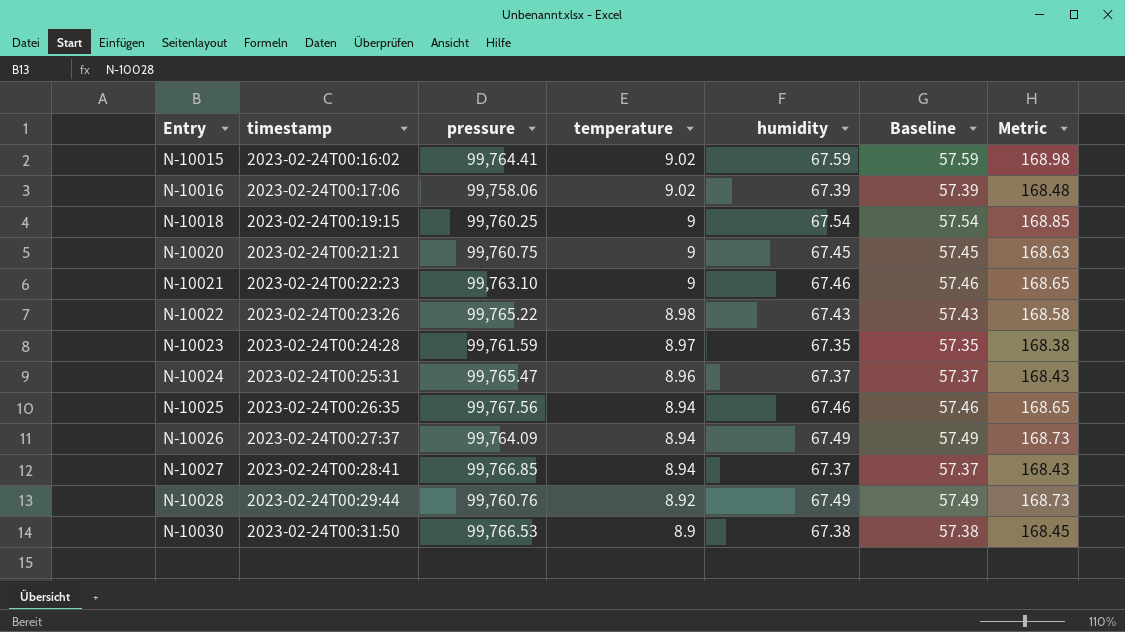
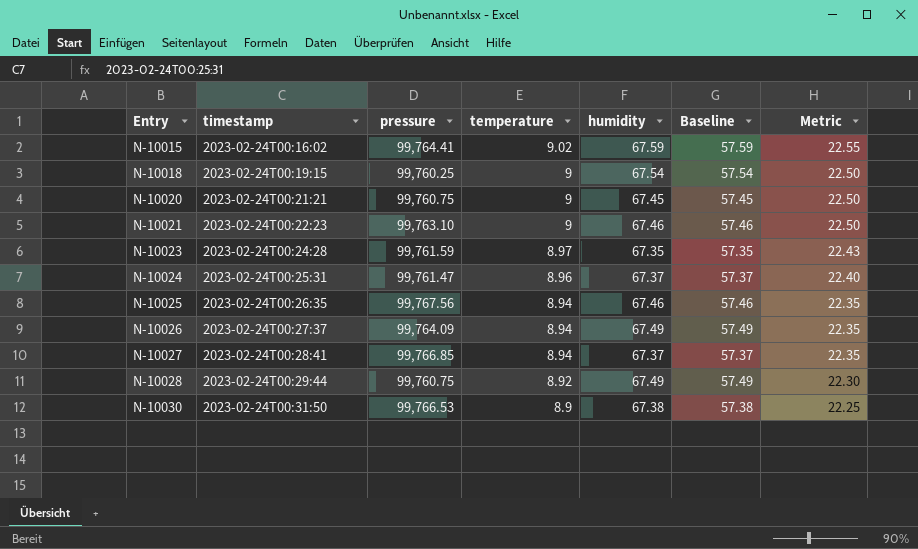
column Metric | formula: [humidity] * 2.5 -> [temperature] * 2.5
row N-10016: 2023-02-24T00:17:06 | 99,758.06 | 9.02 | 67.39 | 57.39 | 168.48 -> none
row N-10022: 2023-02-24T00:23:26 | 99,765.22 | 8.98 | 67.43 | 57.43 | 168.58 -> none
N-10024 | pressure: 99,765.47 -> 99,761.47
N-10028 | pressure: 99,760.76 -> 99,760.75

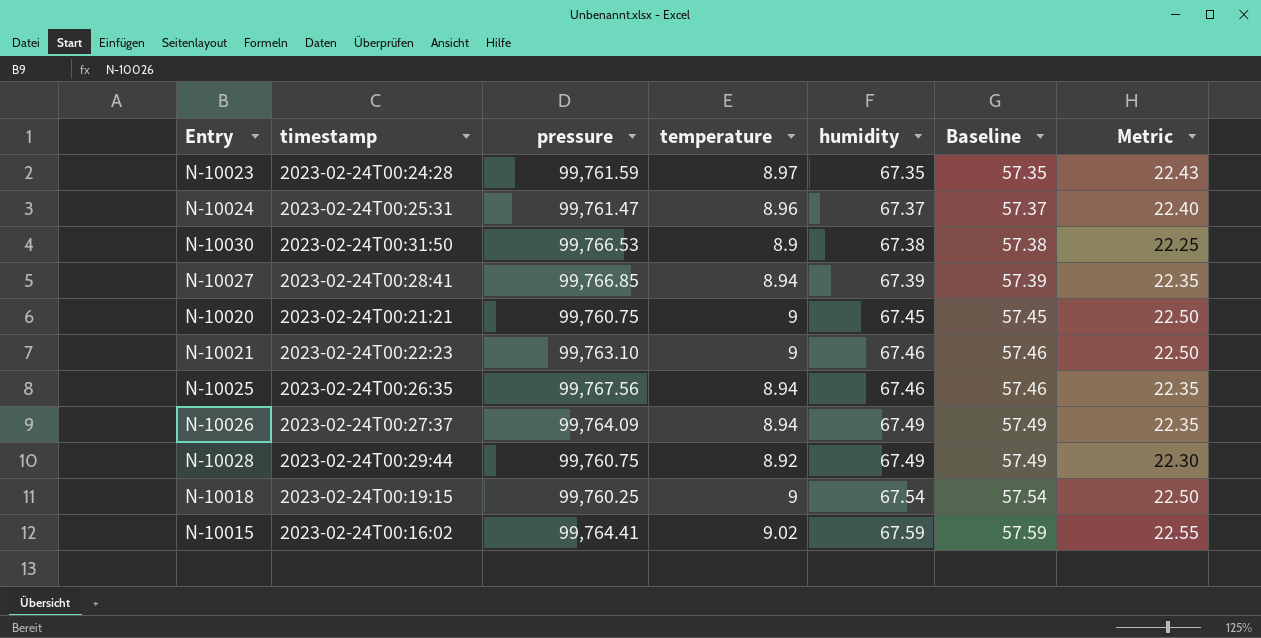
row order: Entry ascending -> humidity ascending
N-10027 | humidity: 67.37 -> 67.39
N-10027 | Baseline: 57.37 -> 57.39

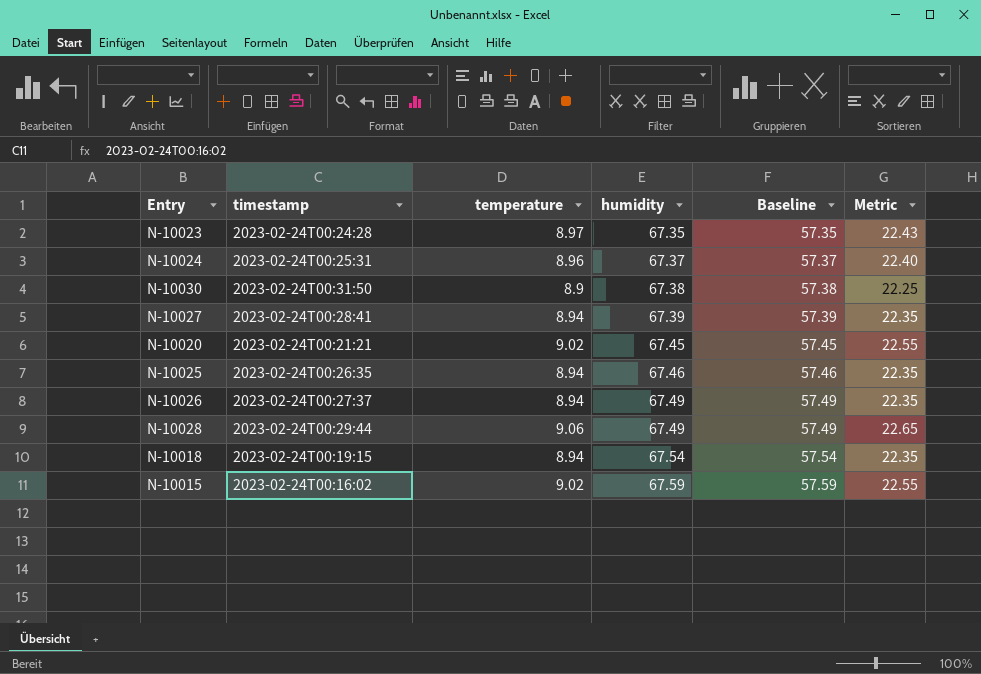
column pressure | position: 3 -> none
row N-10021: 2023-02-24T00:22:23 | 99,763.10 | 9 | 67.46 | 57.46 | 22.50 -> none
N-10020 | temperature: 9 -> 9.02
N-10020 | Metric: 22.50 -> 22.55
N-10028 | temperature: 8.92 -> 9.06
N-10028 | Metric: 22.30 -> 22.65
N-10018 | temperature: 9 -> 8.94
N-10018 | Metric: 22.50 -> 22.35

